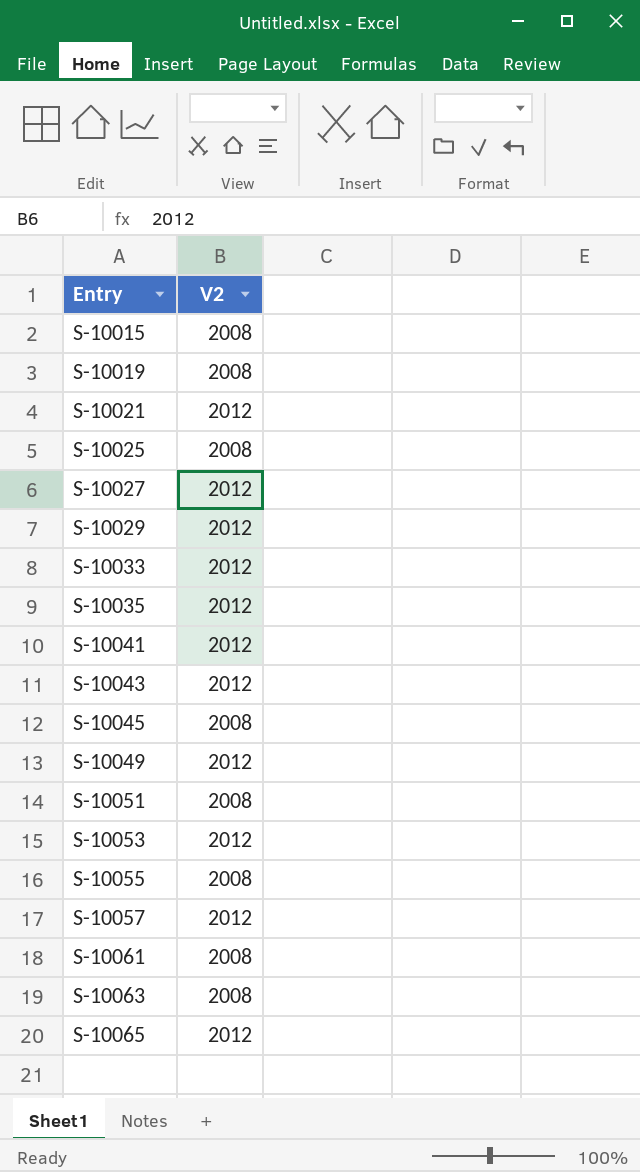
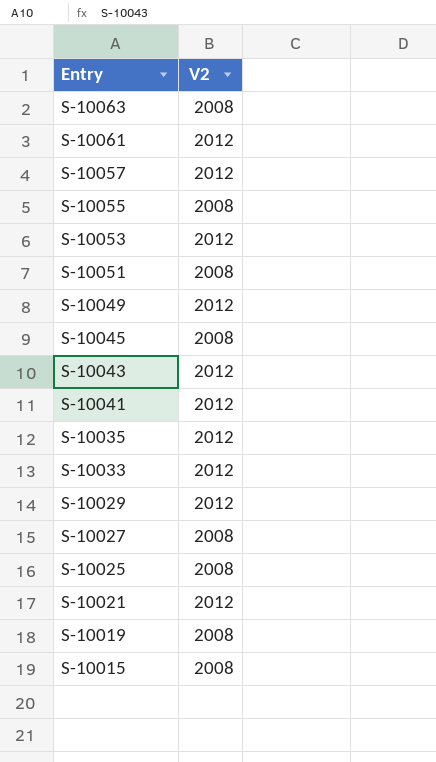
row order: Entry ascending -> Entry descending
row S-10065: 2012 -> none
S-10061 | V2: 2008 -> 2012
S-10027 | V2: 2012 -> 2008

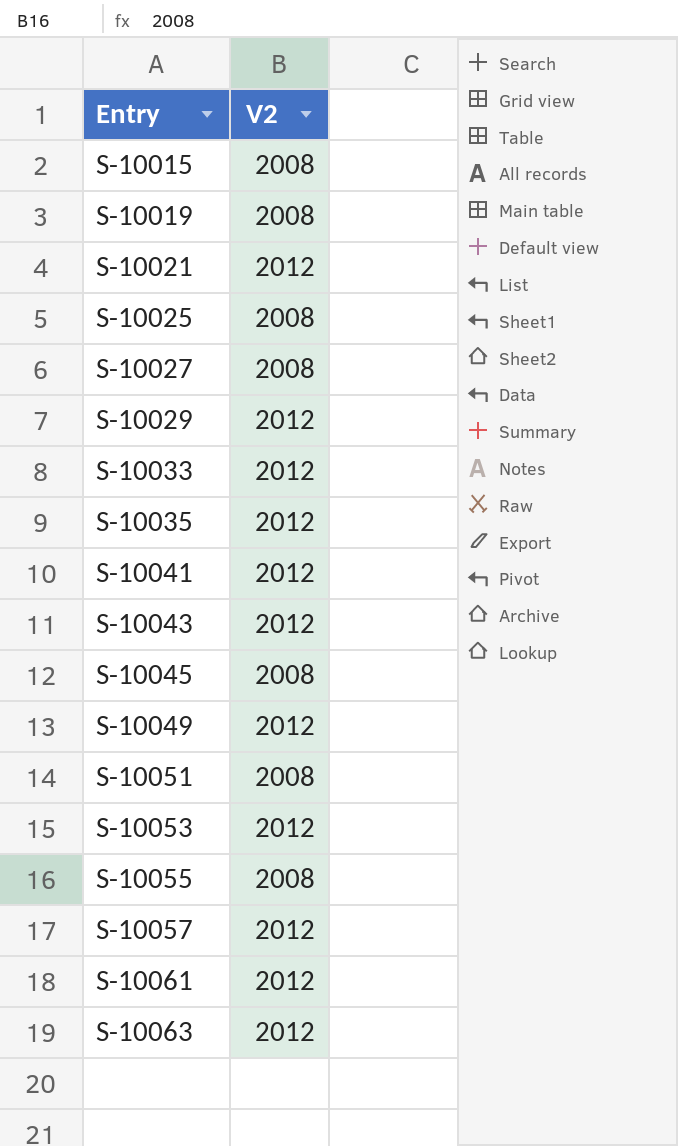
row order: Entry descending -> Entry ascending
S-10063 | V2: 2008 -> 2012

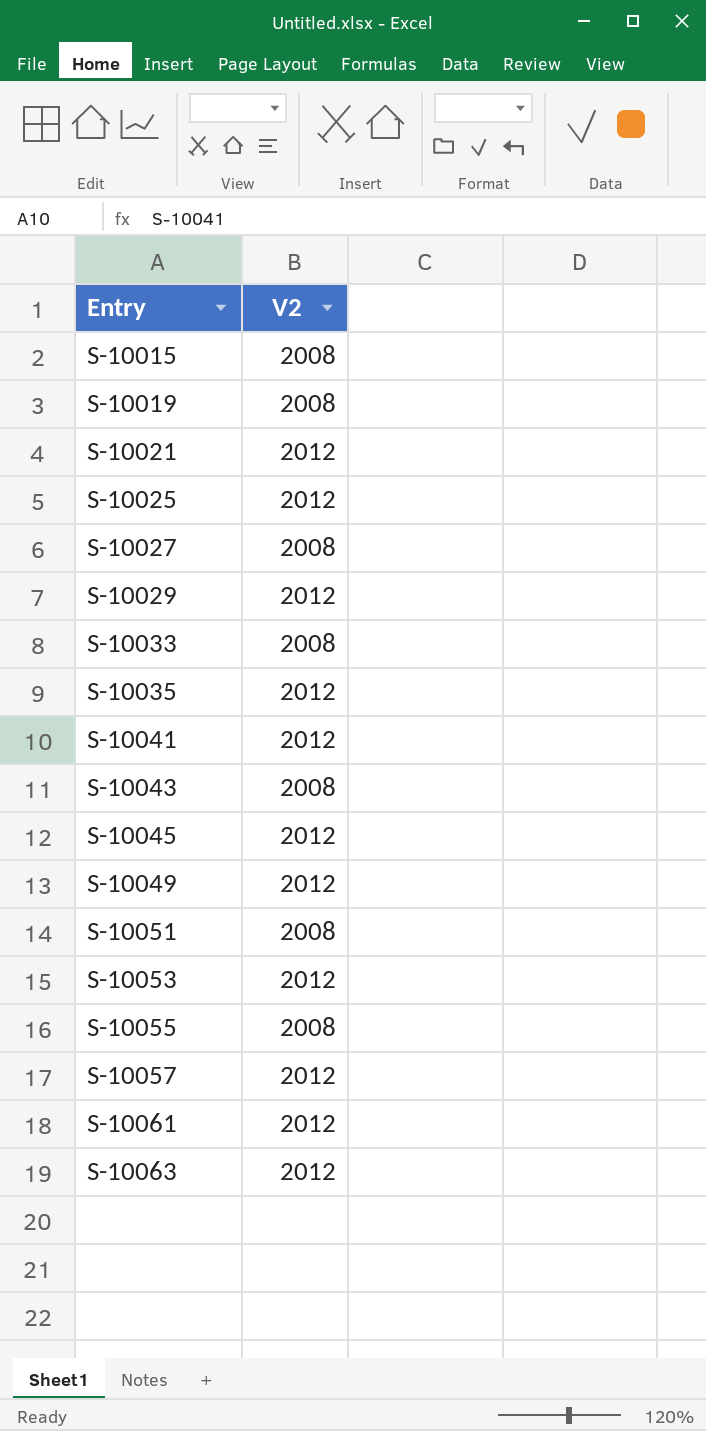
S-10025 | V2: 2008 -> 2012
S-10033 | V2: 2012 -> 2008
S-10043 | V2: 2012 -> 2008
S-10045 | V2: 2008 -> 2012

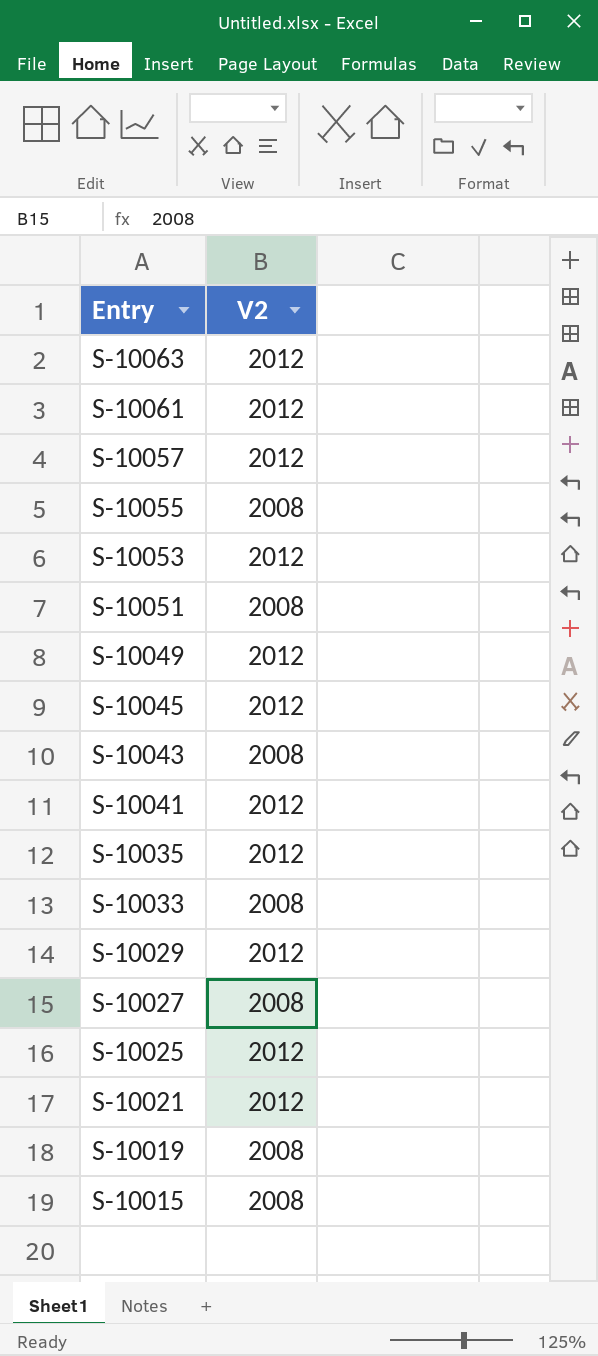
row order: Entry ascending -> Entry descending

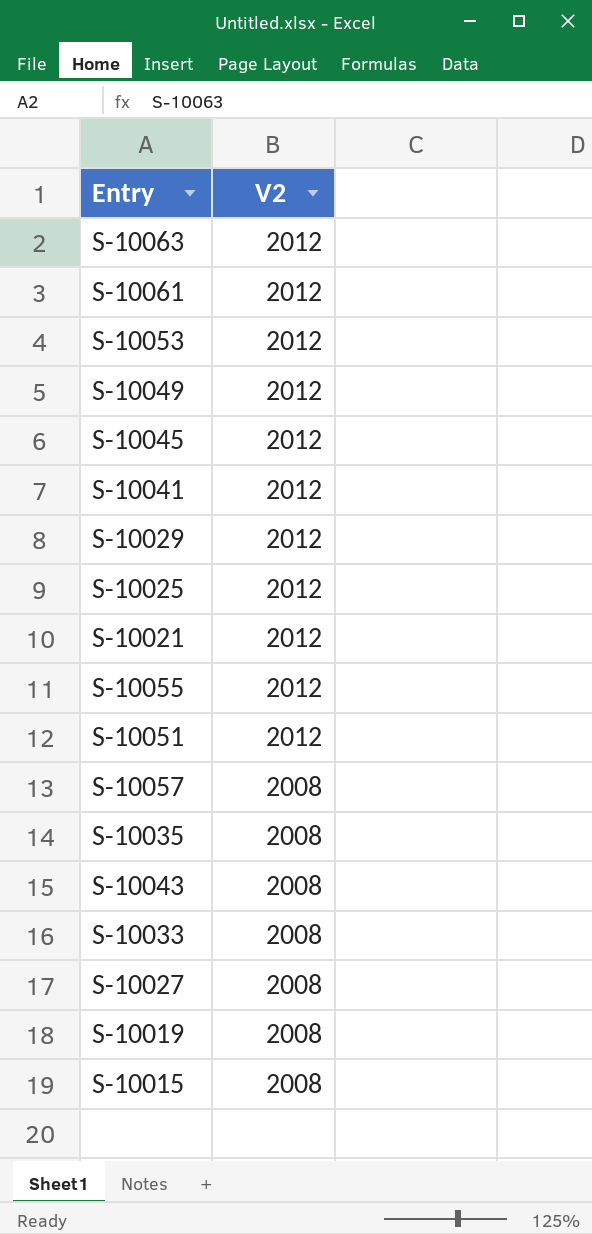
row order: Entry descending -> V2 descending
S-10055 | V2: 2008 -> 2012
S-10051 | V2: 2008 -> 2012
S-10057 | V2: 2012 -> 2008
S-10035 | V2: 2012 -> 2008

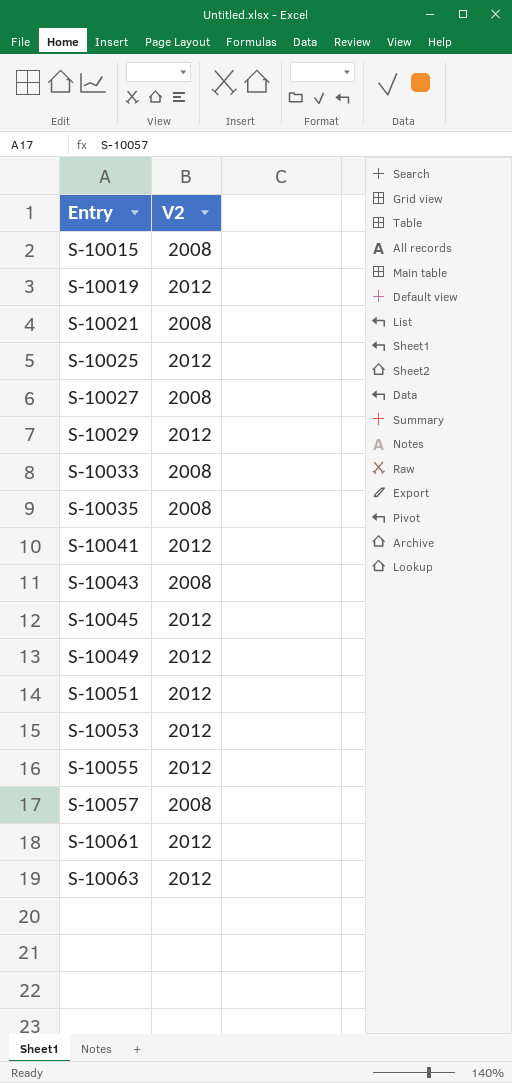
row order: V2 descending -> Entry ascending
S-10019 | V2: 2008 -> 2012
S-10021 | V2: 2012 -> 2008

